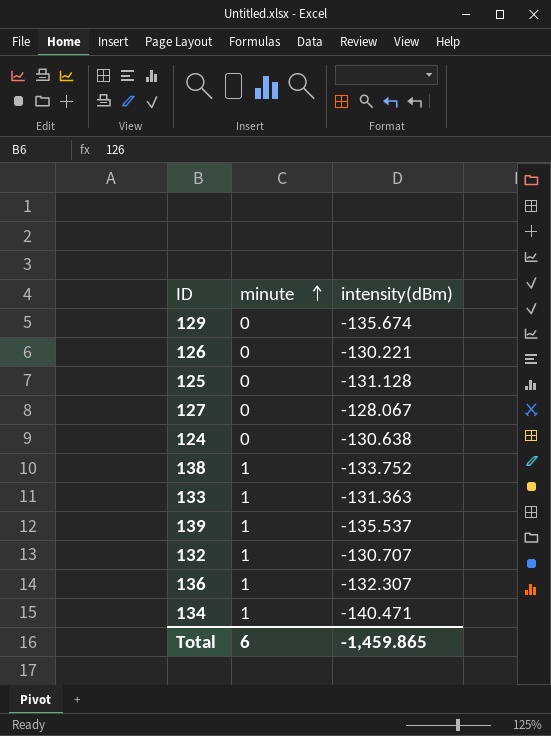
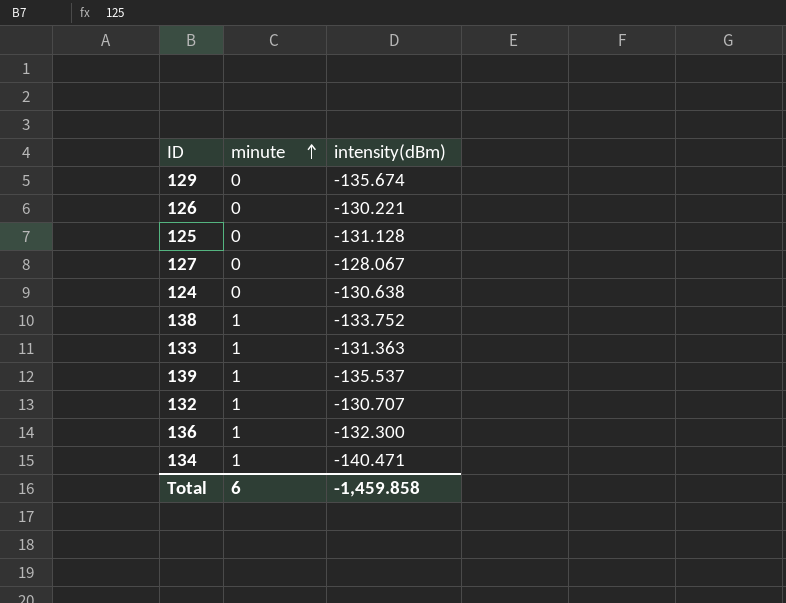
136 | intensity(dBm): -132.307 -> -132.300
Total | intensity(dBm): -1,459.865 -> -1,459.858

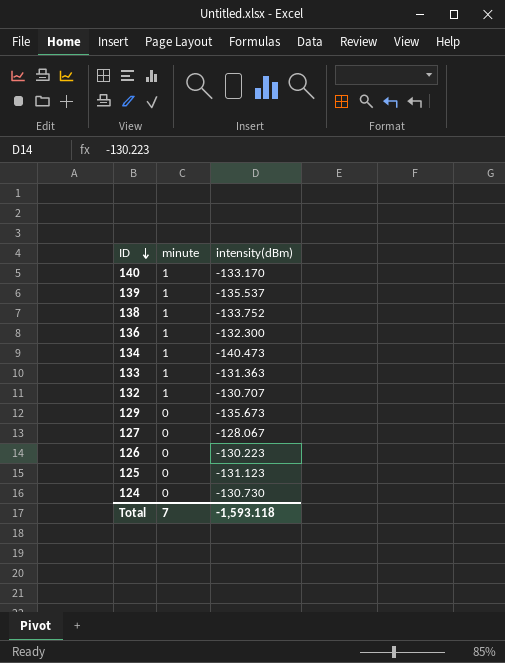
row order: minute ascending -> ID descending
row 140: none -> 1 | -133.170
134 | intensity(dBm): -140.471 -> -140.473
129 | intensity(dBm): -135.674 -> -135.673
126 | intensity(dBm): -130.221 -> -130.223
125 | intensity(dBm): -131.128 -> -131.123
124 | intensity(dBm): -130.638 -> -130.730
Total | minute: 6 -> 7
Total | intensity(dBm): -1,459.858 -> -1,593.118

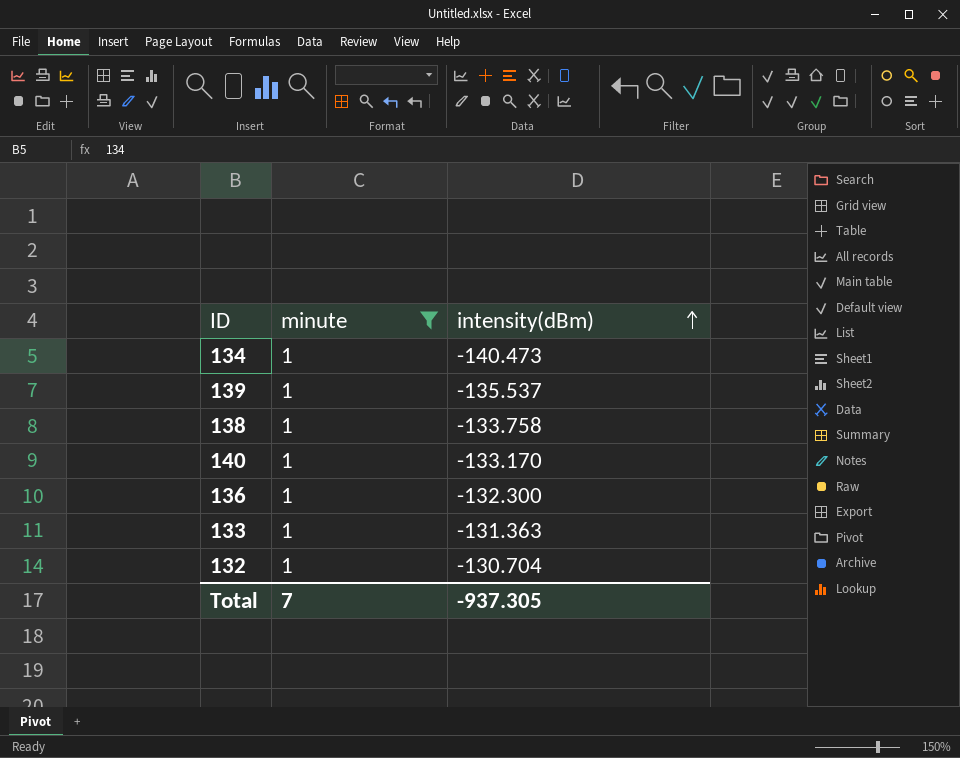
filter: none -> minute = 1
row order: ID descending -> intensity(dBm) ascending
138 | intensity(dBm): -133.752 -> -133.758
132 | intensity(dBm): -130.707 -> -130.704
Total | intensity(dBm): -1,593.118 -> -937.305

